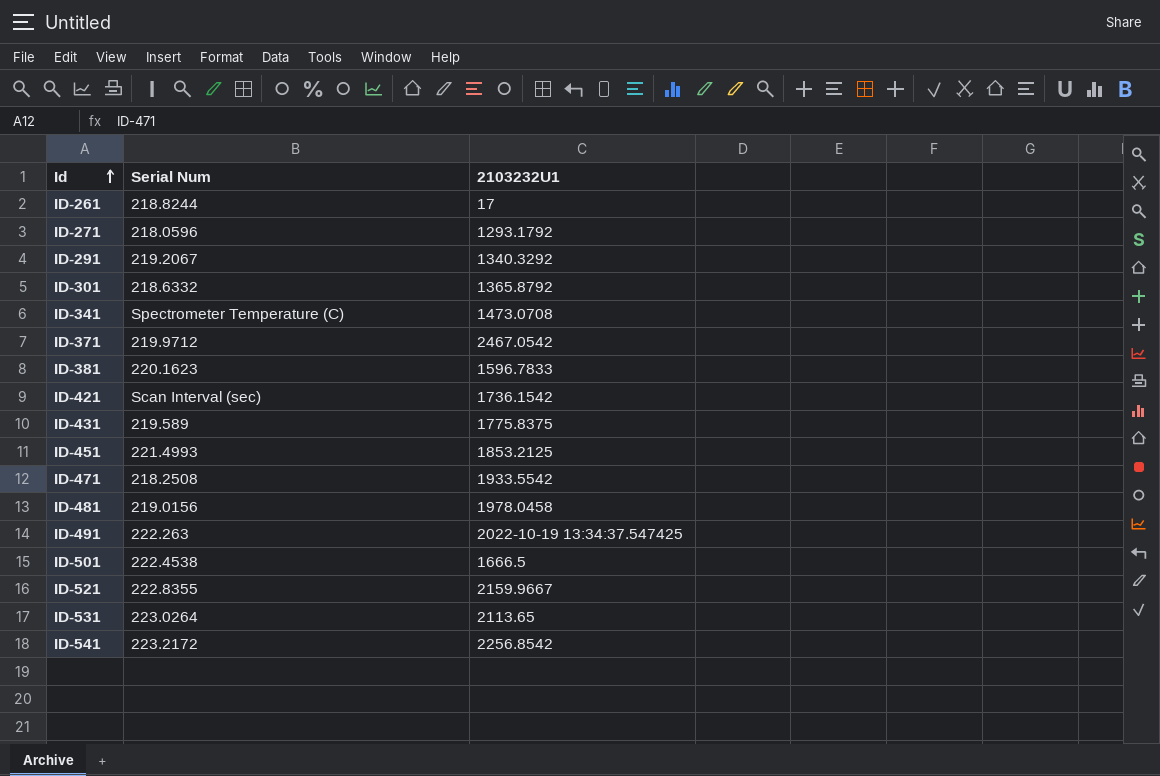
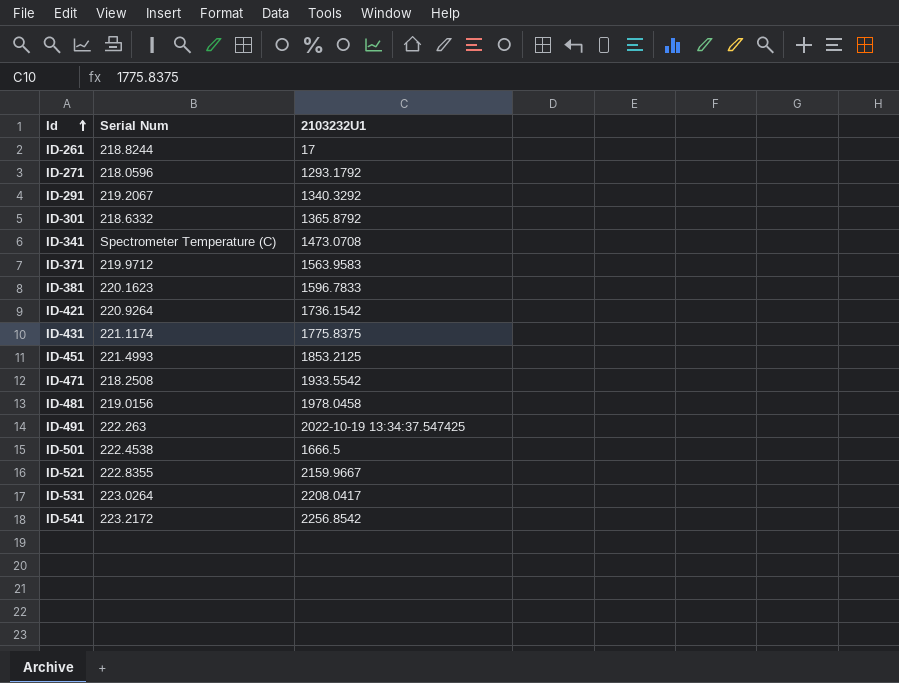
ID-371 | 2103232U1: 2467.0542 -> 1563.9583
ID-421 | Serial Num: Scan Interval (sec) -> 220.9264
ID-431 | Serial Num: 219.589 -> 221.1174
ID-531 | 2103232U1: 2113.65 -> 2208.0417

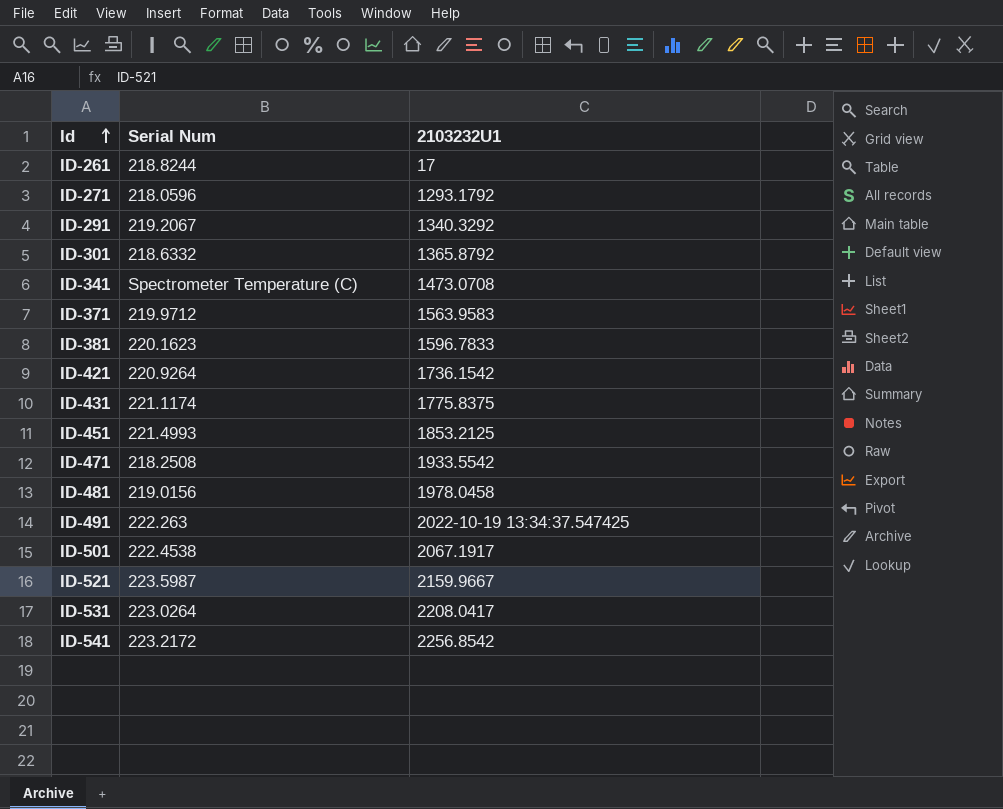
ID-501 | 2103232U1: 1666.5 -> 2067.1917
ID-521 | Serial Num: 222.8355 -> 223.5987

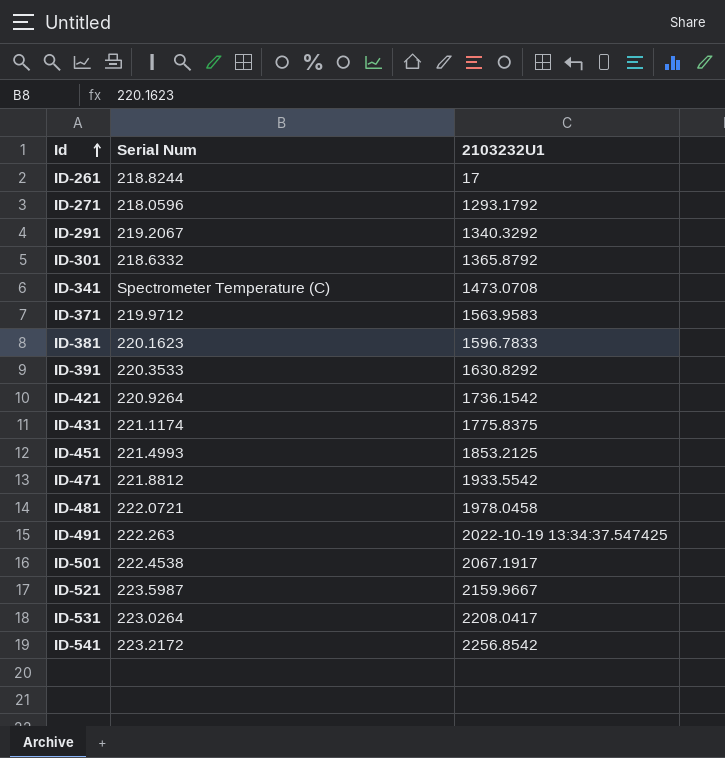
row ID-391: none -> 220.3533 | 1630.8292
ID-471 | Serial Num: 218.2508 -> 221.8812
ID-481 | Serial Num: 219.0156 -> 222.0721

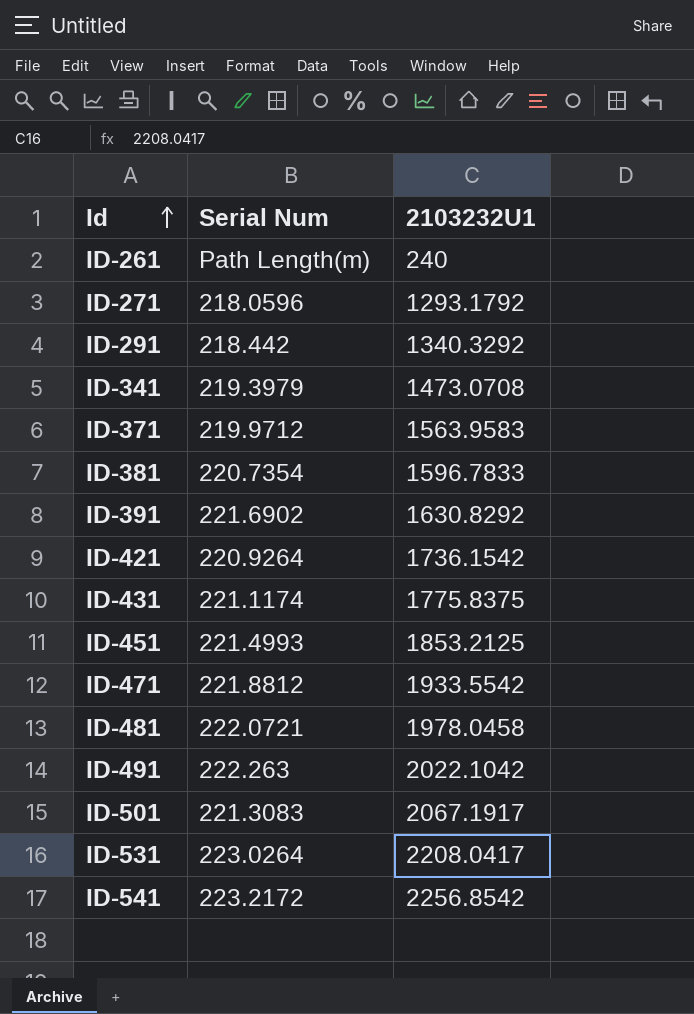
row ID-301: 218.6332 | 1365.8792 -> none
row ID-521: 223.5987 | 2159.9667 -> none
ID-261 | Serial Num: 218.8244 -> Path Length(m)
ID-261 | 2103232U1: 17 -> 240
ID-291 | Serial Num: 219.2067 -> 218.442
ID-341 | Serial Num: Spectrometer Temperature (C) -> 219.3979
ID-381 | Serial Num: 220.1623 -> 220.7354
ID-391 | Serial Num: 220.3533 -> 221.6902
ID-491 | 2103232U1: 2022-10-19 13:34:37.547425 -> 2022.1042
ID-501 | Serial Num: 222.4538 -> 221.3083

